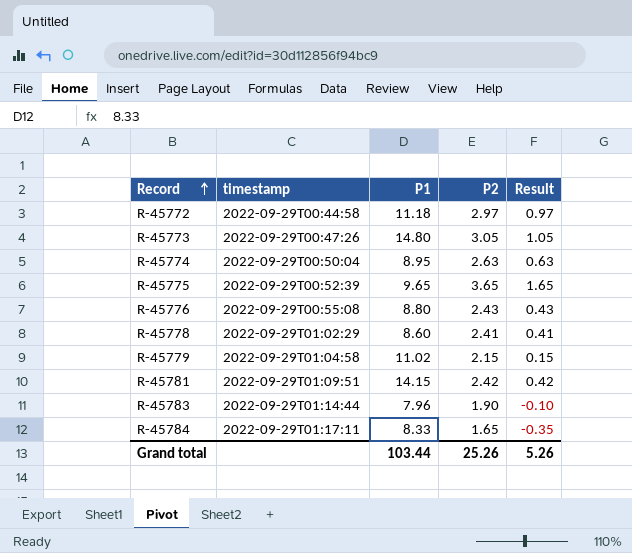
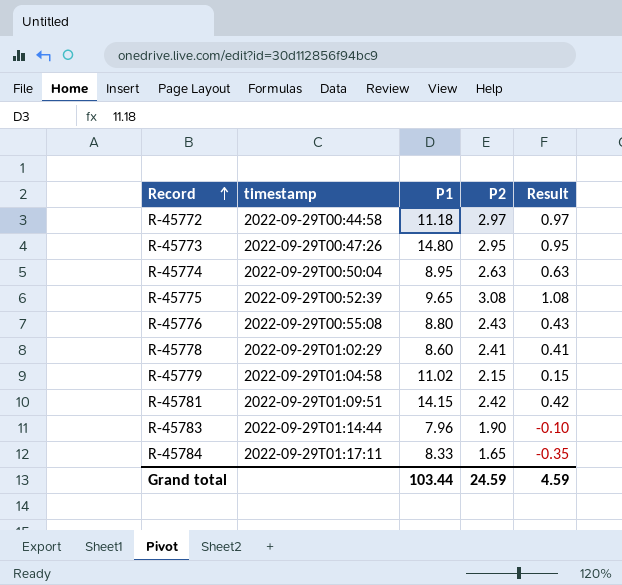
R-45773 | P2: 3.05 -> 2.95
R-45773 | Result: 1.05 -> 0.95
R-45775 | P2: 3.65 -> 3.08
R-45775 | Result: 1.65 -> 1.08
Grand total | P2: 25.26 -> 24.59
Grand total | Result: 5.26 -> 4.59

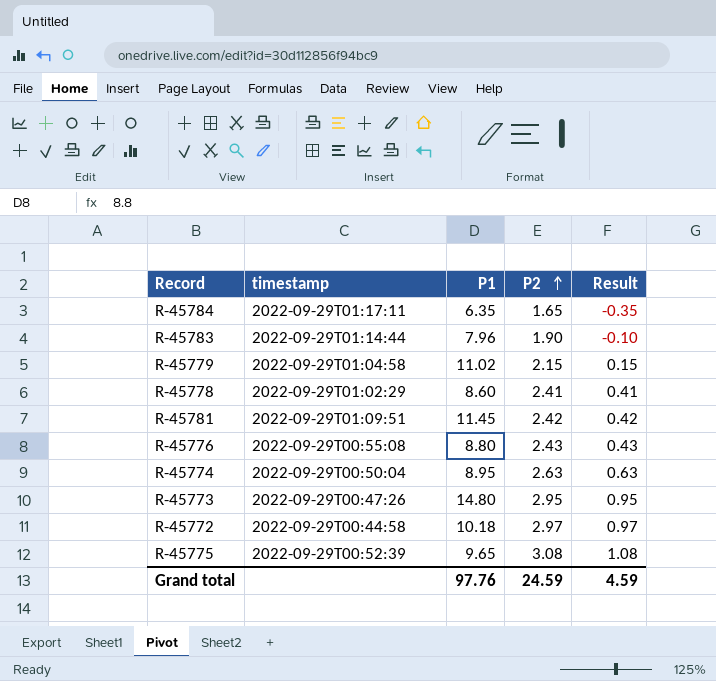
row order: Record ascending -> P2 ascending
R-45784 | P1: 8.33 -> 6.35
R-45781 | P1: 14.15 -> 11.45
R-45772 | P1: 11.18 -> 10.18
Grand total | P1: 103.44 -> 97.76

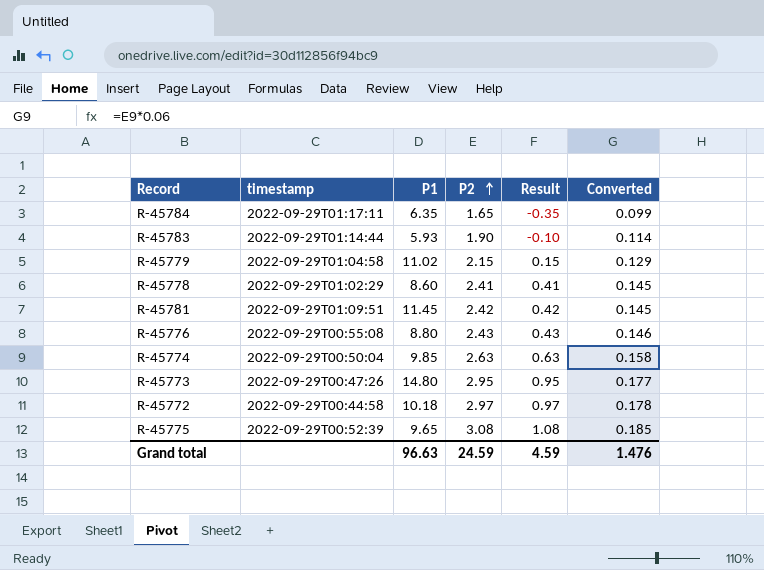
column Converted | formula: none -> [P2] * 0.06
R-45783 | P1: 7.96 -> 5.93
R-45774 | P1: 8.95 -> 9.85
Grand total | P1: 97.76 -> 96.63

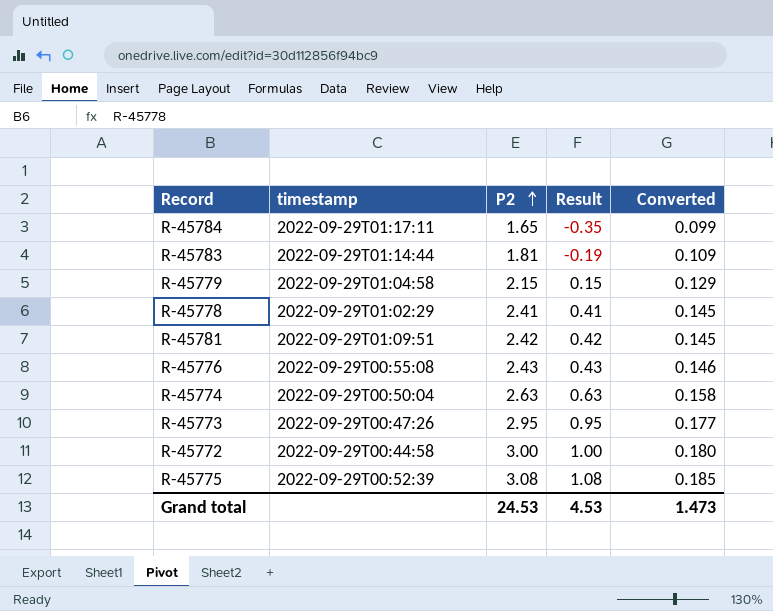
column P1 | position: 3 -> none
R-45783 | P2: 1.90 -> 1.81
R-45783 | Result: -0.10 -> -0.19
R-45783 | Converted: 0.114 -> 0.109
R-45772 | P2: 2.97 -> 3.00
R-45772 | Result: 0.97 -> 1.00
R-45772 | Converted: 0.178 -> 0.180
Grand total | P2: 24.59 -> 24.53
Grand total | Result: 4.59 -> 4.53
Grand total | Converted: 1.476 -> 1.473

